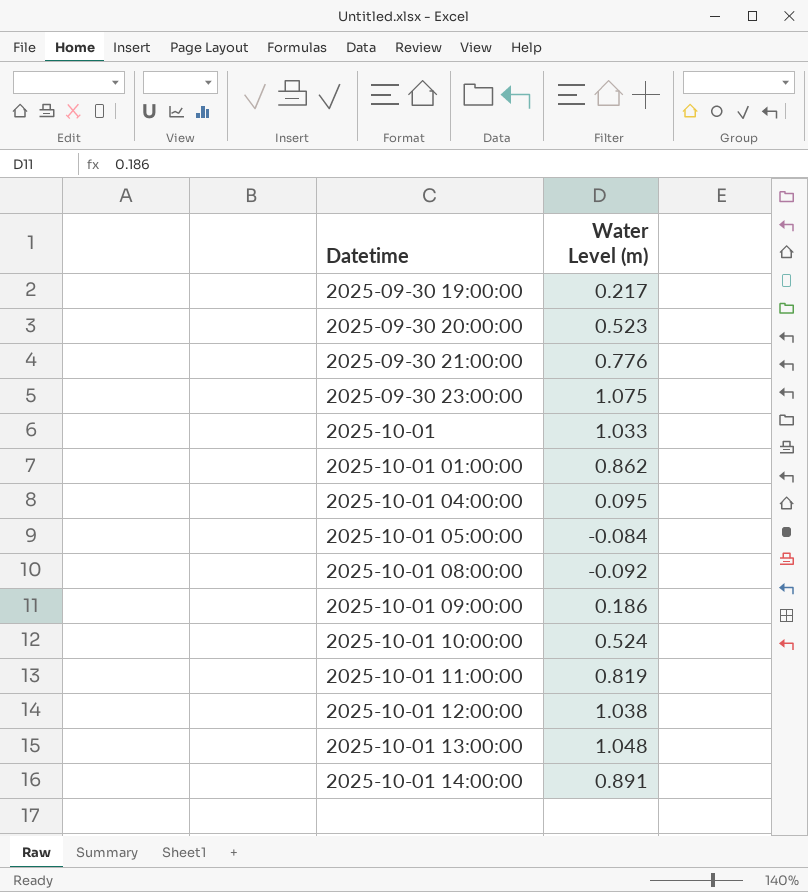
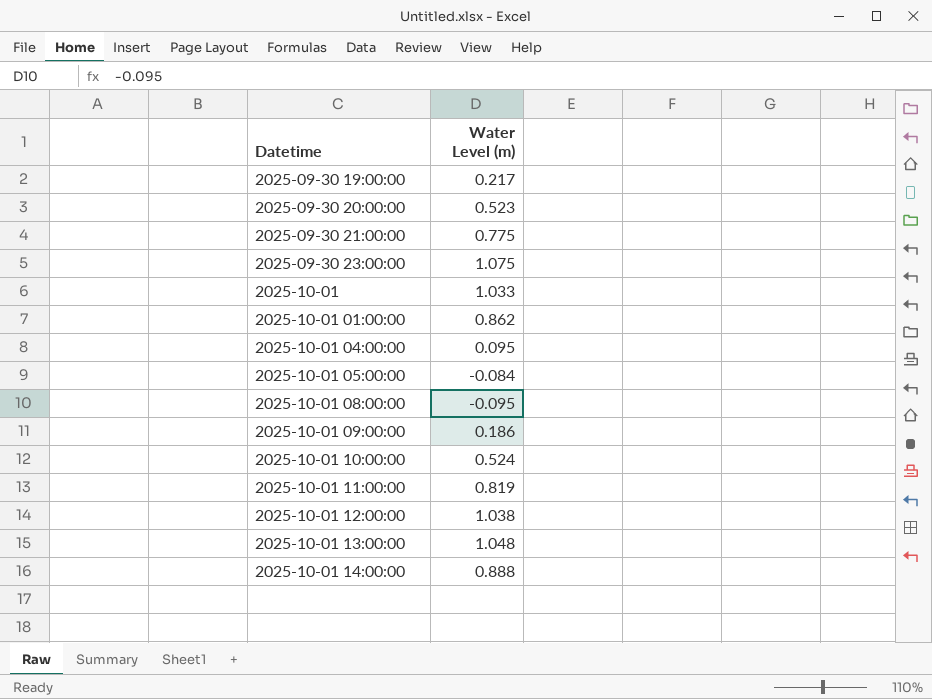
2025-09-30 21:00:00 | Water Level (m): 0.776 -> 0.775
2025-10-01 08:00:00 | Water Level (m): -0.092 -> -0.095
2025-10-01 14:00:00 | Water Level (m): 0.891 -> 0.888

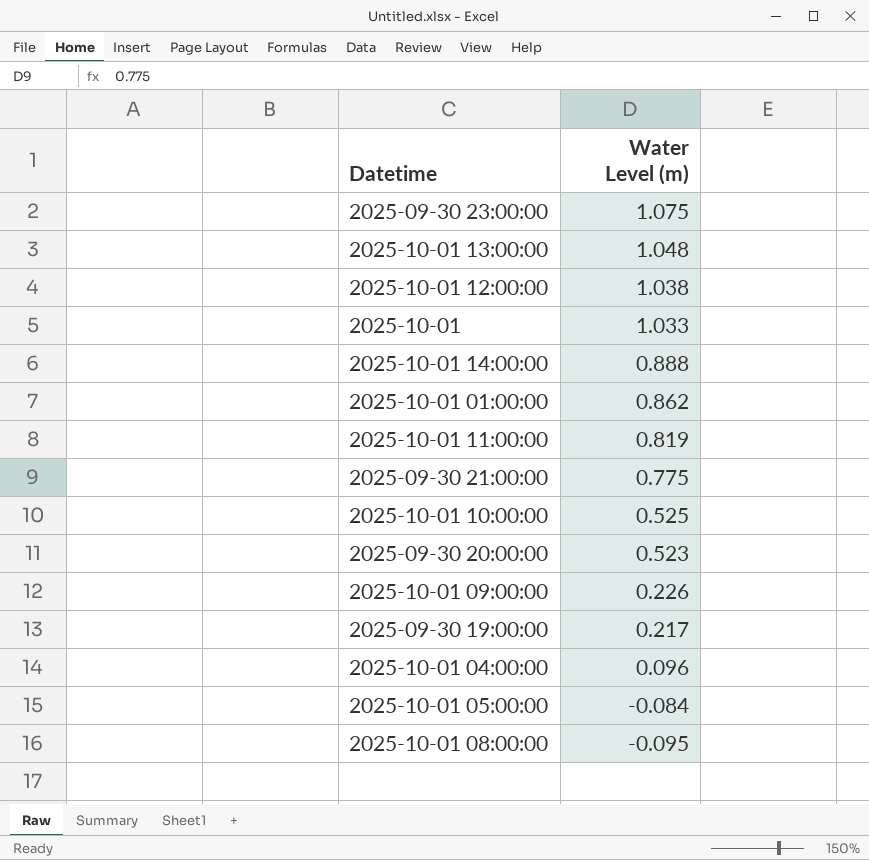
row order: Datetime ascending -> Water Level (m) descending
2025-10-01 10:00:00 | Water Level (m): 0.524 -> 0.525
2025-10-01 09:00:00 | Water Level (m): 0.186 -> 0.226
2025-10-01 04:00:00 | Water Level (m): 0.095 -> 0.096

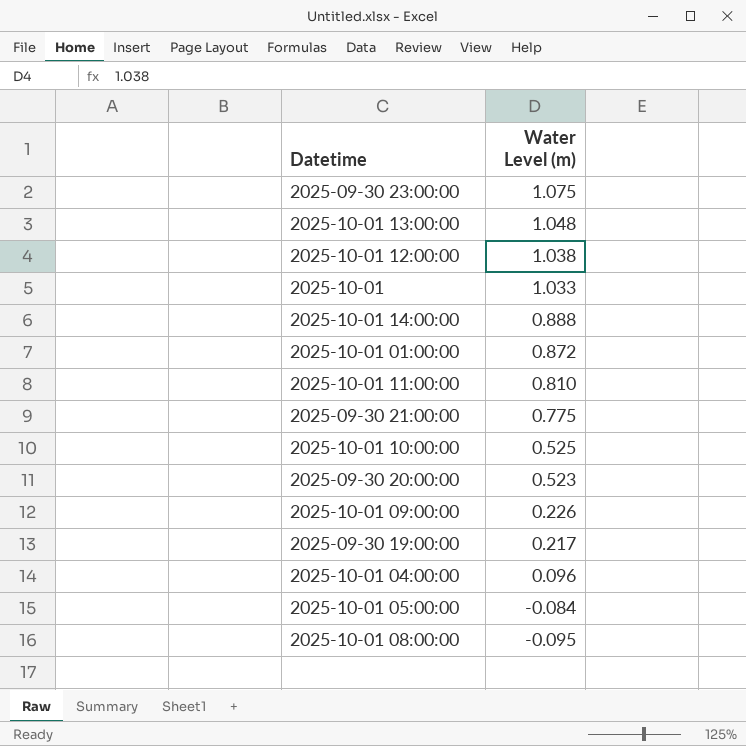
2025-10-01 01:00:00 | Water Level (m): 0.862 -> 0.872
2025-10-01 11:00:00 | Water Level (m): 0.819 -> 0.810

